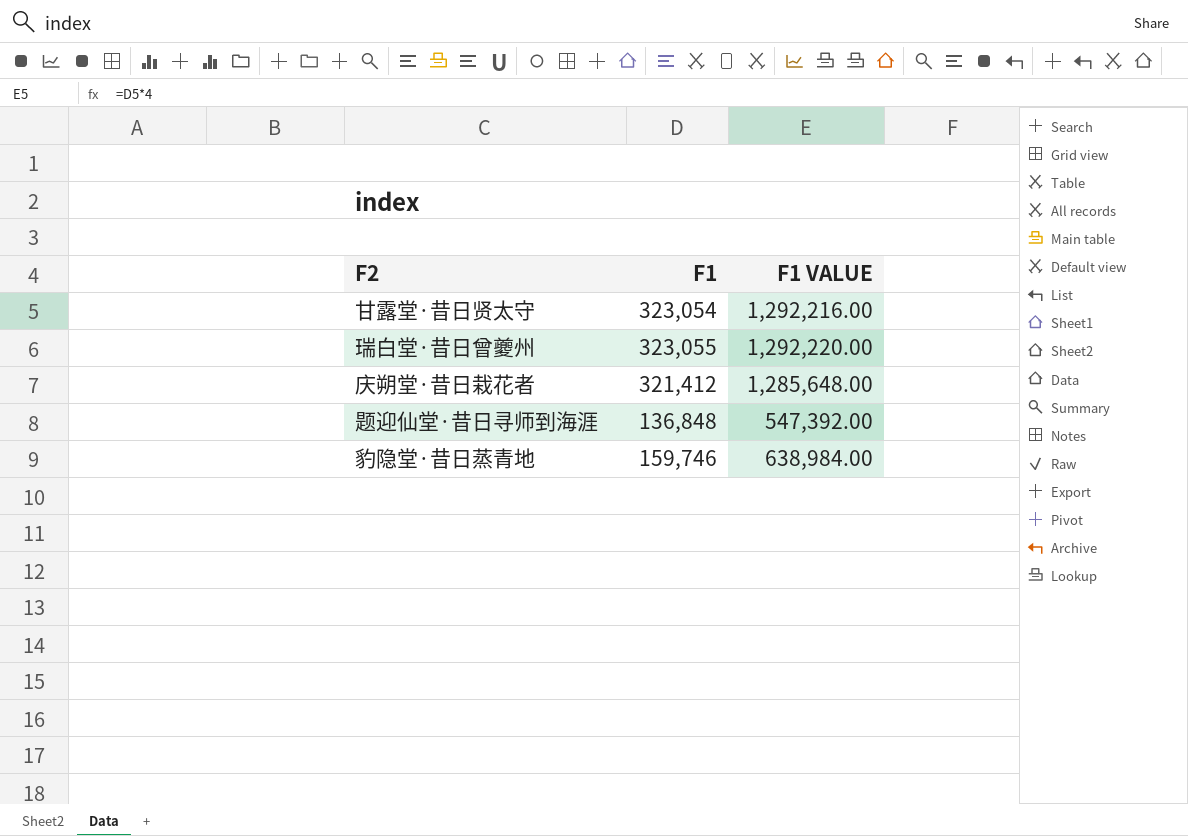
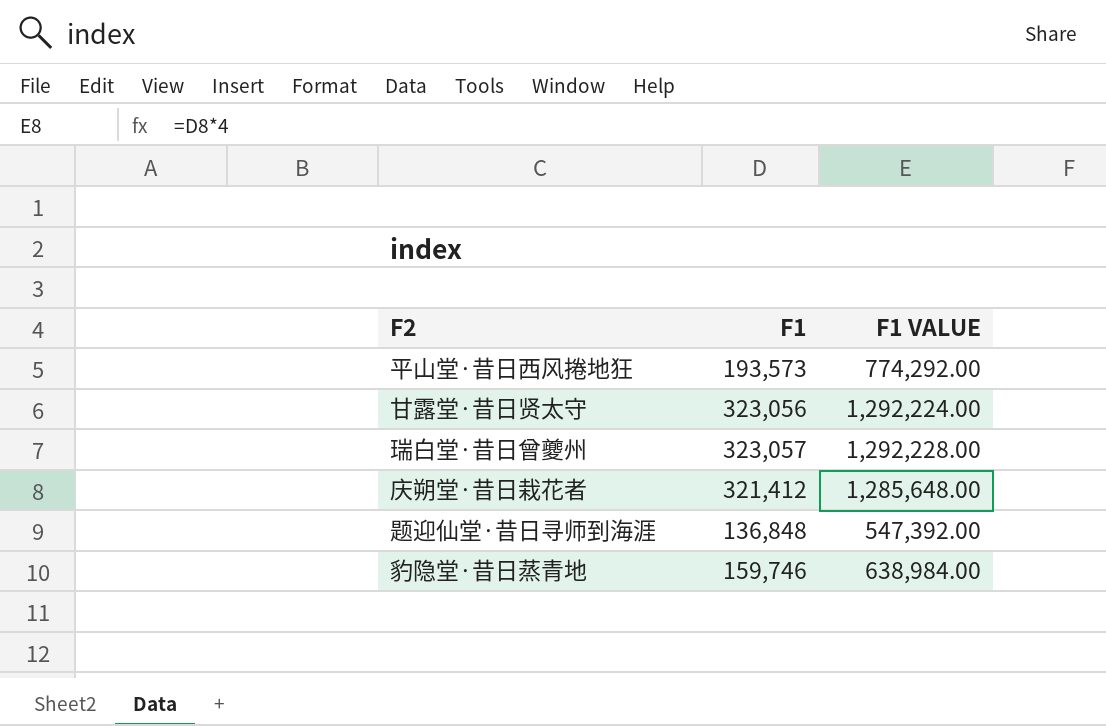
row 平山堂·昔日西风捲地狂: none -> 193,573 | 774,292.00
甘露堂·昔日贤太守 | F1: 323,054 -> 323,056
甘露堂·昔日贤太守 | F1 VALUE: 1,292,216.00 -> 1,292,224.00
瑞白堂·昔日曾夔州 | F1: 323,055 -> 323,057
瑞白堂·昔日曾夔州 | F1 VALUE: 1,292,220.00 -> 1,292,228.00

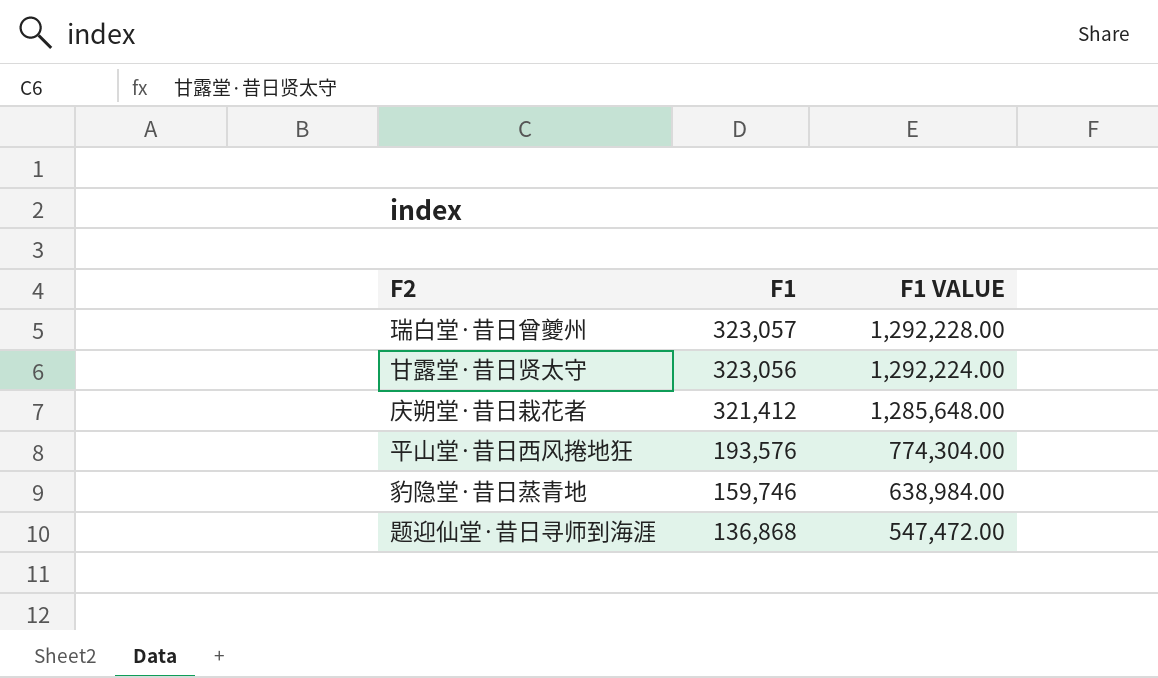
row order: none -> F1 descending
平山堂·昔日西风捲地狂 | F1: 193,573 -> 193,576
平山堂·昔日西风捲地狂 | F1 VALUE: 774,292.00 -> 774,304.00
题迎仙堂·昔日寻师到海涯 | F1: 136,848 -> 136,868
题迎仙堂·昔日寻师到海涯 | F1 VALUE: 547,392.00 -> 547,472.00

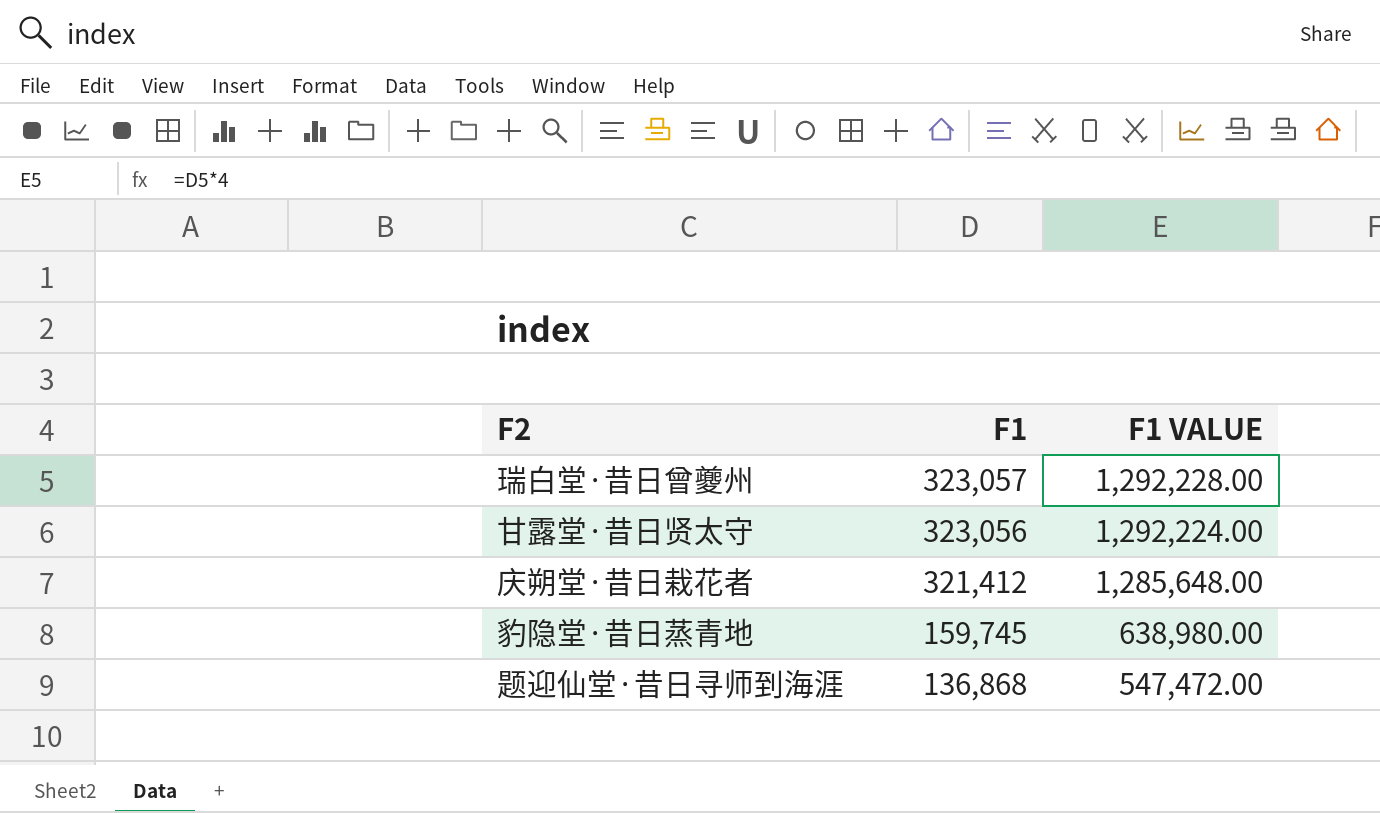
row 平山堂·昔日西风捲地狂: 193,576 | 774,304.00 -> none
豹隐堂·昔日蒸青地 | F1: 159,746 -> 159,745
豹隐堂·昔日蒸青地 | F1 VALUE: 638,984.00 -> 638,980.00

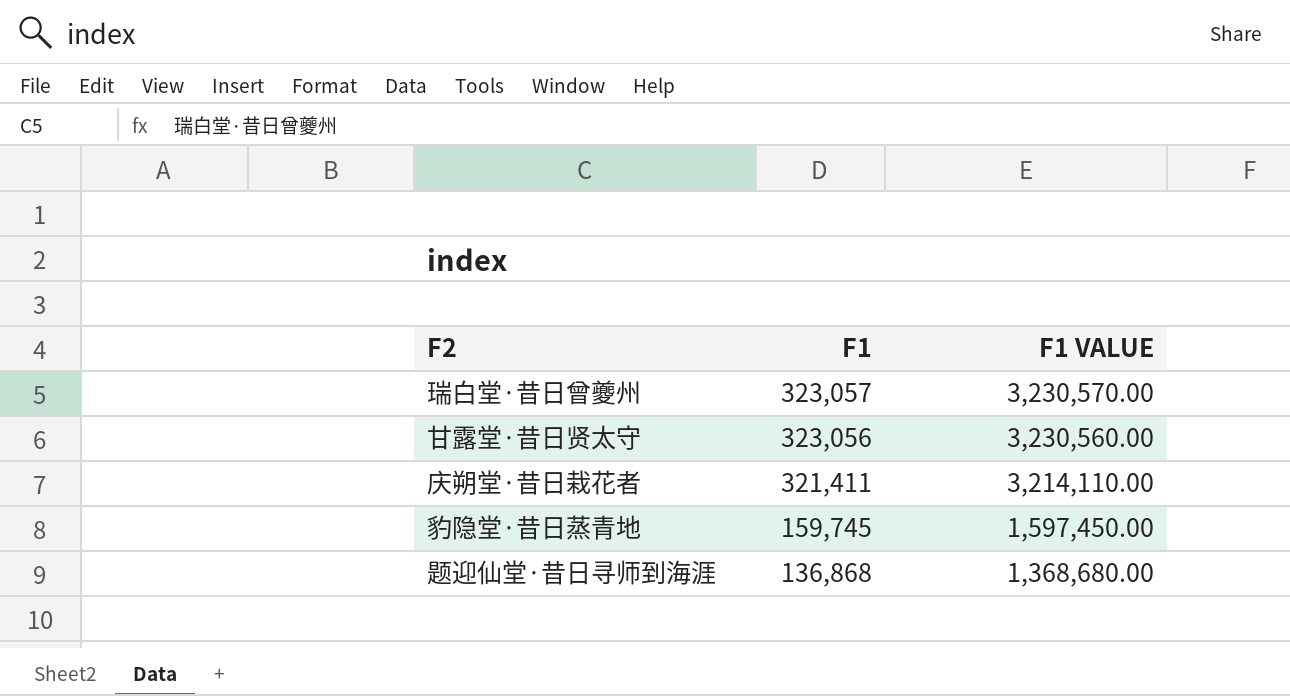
column F1 VALUE | formula: [F1] * 4 -> [F1] * 10
庆朔堂·昔日栽花者 | F1: 321,412 -> 321,411

